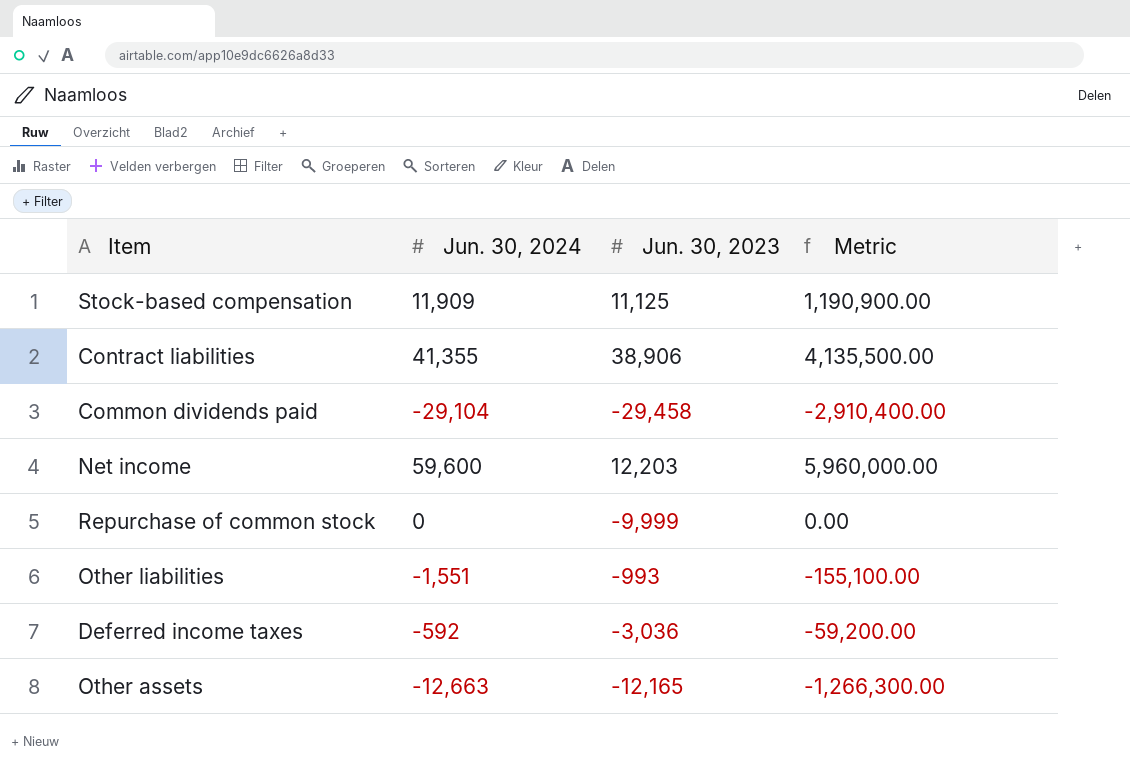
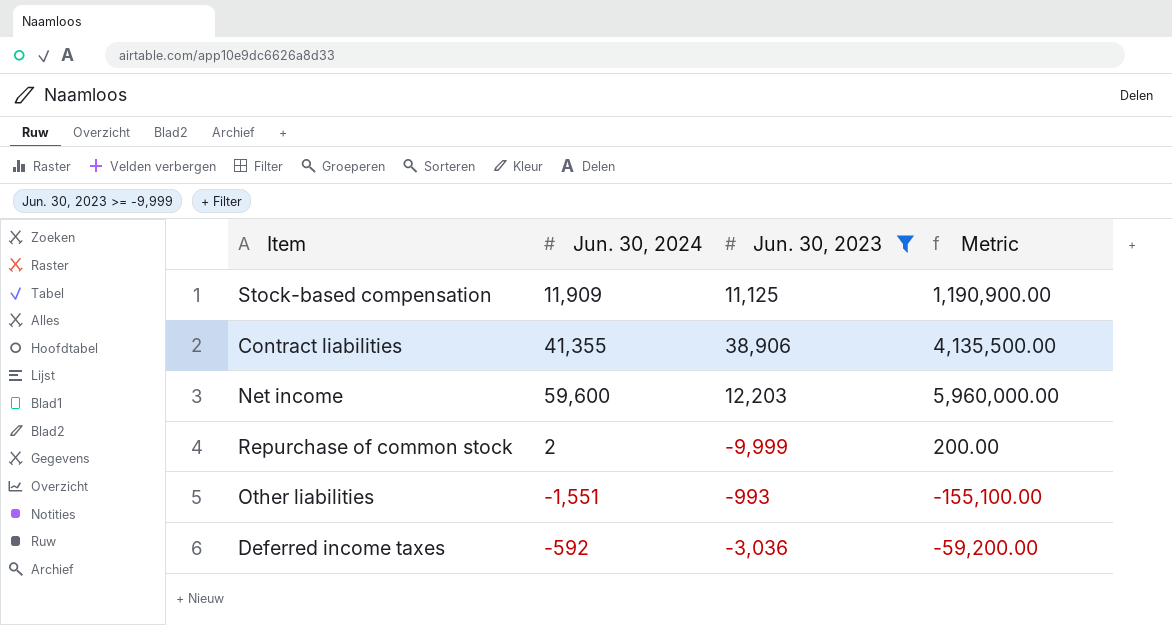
filter: none -> Jun. 30, 2023 >= -9,999
Repurchase of common stock | Jun. 30, 2024: 0 -> 2
Repurchase of common stock | Metric: 0.00 -> 200.00

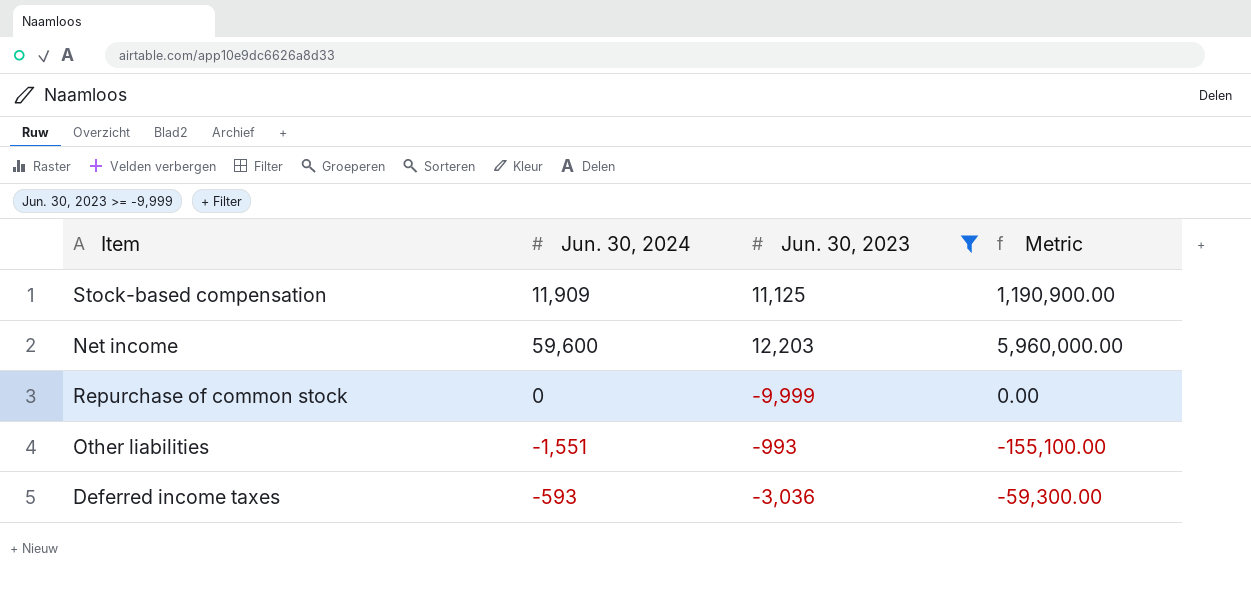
row Contract liabilities: 41,355 | 38,906 | 4,135,500.00 -> none
Repurchase of common stock | Jun. 30, 2024: 2 -> 0
Repurchase of common stock | Metric: 200.00 -> 0.00
Deferred income taxes | Jun. 30, 2024: -592 -> -593
Deferred income taxes | Metric: -59,200.00 -> -59,300.00

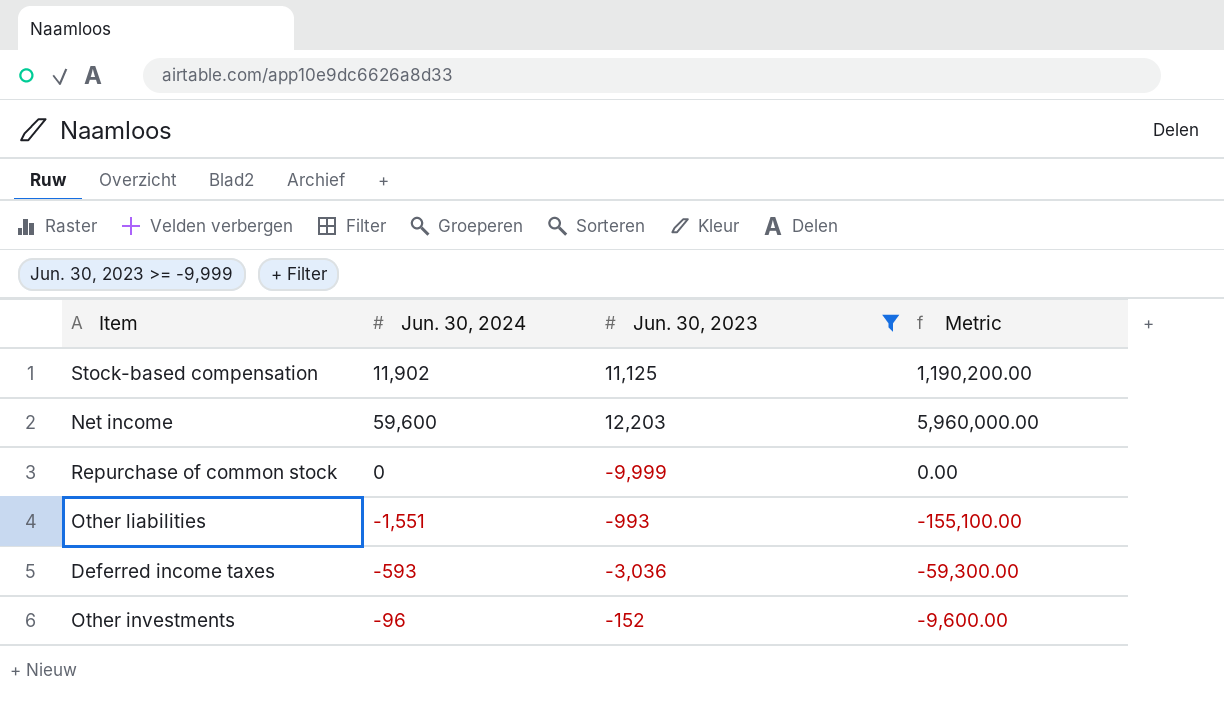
Stock-based compensation | Jun. 30, 2024: 11,909 -> 11,902
Stock-based compensation | Metric: 1,190,900.00 -> 1,190,200.00
row Other investments: none -> -96 | -152 | -9,600.00

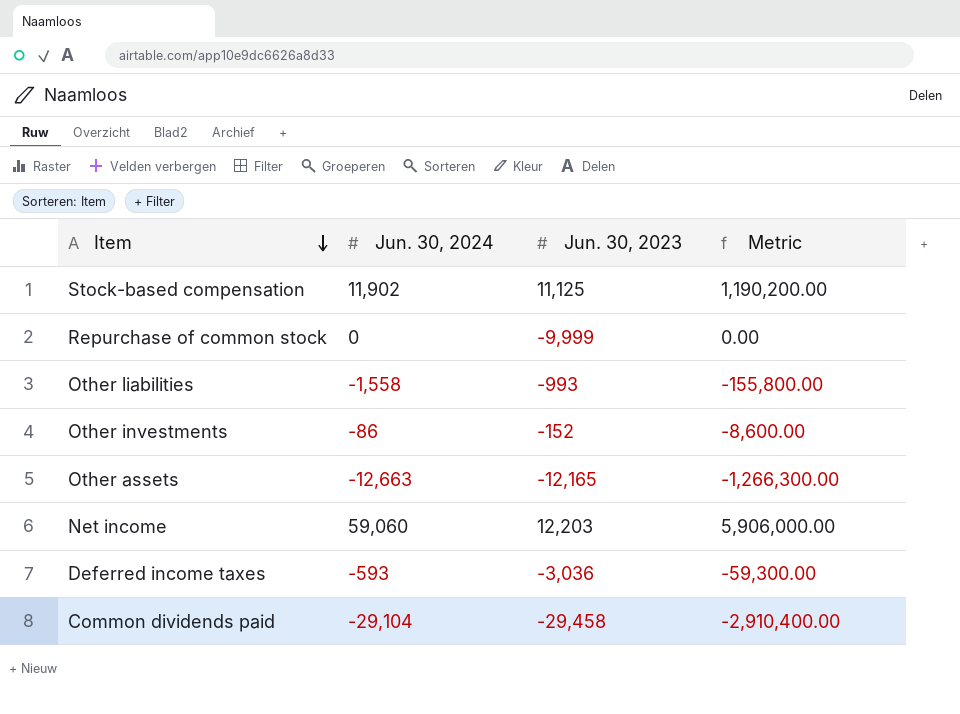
filter: Jun. 30, 2023 >= -9,999 -> none
row order: none -> Item descending
Other liabilities | Jun. 30, 2024: -1,551 -> -1,558
Other liabilities | Metric: -155,100.00 -> -155,800.00
Other investments | Jun. 30, 2024: -96 -> -86
Other investments | Metric: -9,600.00 -> -8,600.00
Net income | Jun. 30, 2024: 59,600 -> 59,060
Net income | Metric: 5,960,000.00 -> 5,906,000.00

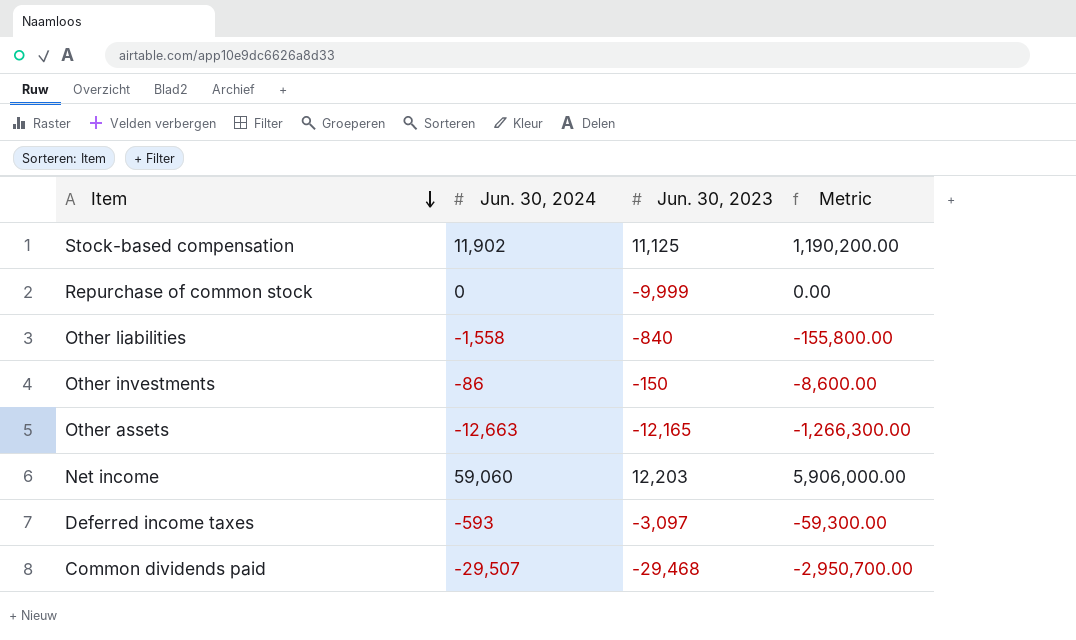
Other liabilities | Jun. 30, 2023: -993 -> -840
Other investments | Jun. 30, 2023: -152 -> -150
Deferred income taxes | Jun. 30, 2023: -3,036 -> -3,097
Common dividends paid | Jun. 30, 2024: -29,104 -> -29,507
Common dividends paid | Jun. 30, 2023: -29,458 -> -29,468
Common dividends paid | Metric: -2,910,400.00 -> -2,950,700.00

